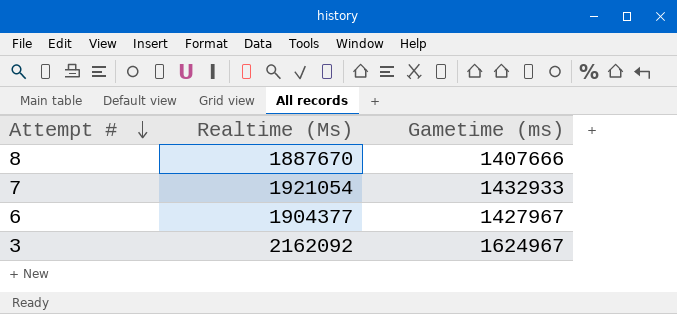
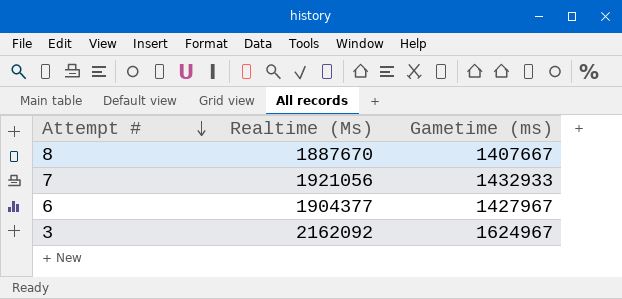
8 | Gametime (ms): 1407666 -> 1407667
7 | Realtime (Ms): 1921054 -> 1921056

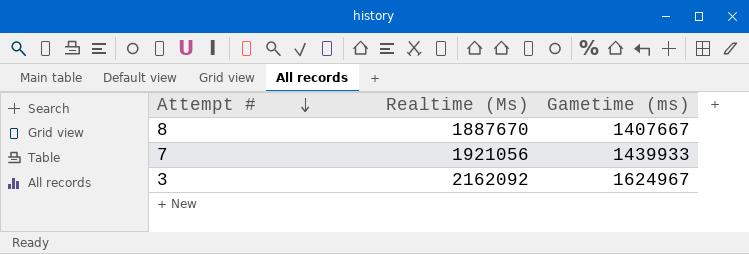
row 6: 1904377 | 1427967 -> none
7 | Gametime (ms): 1432933 -> 1439933

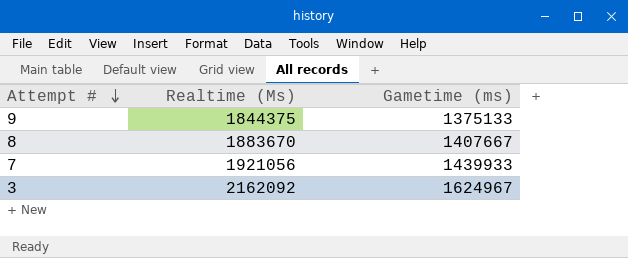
row 9: none -> 1844375 | 1375133
8 | Realtime (Ms): 1887670 -> 1883670

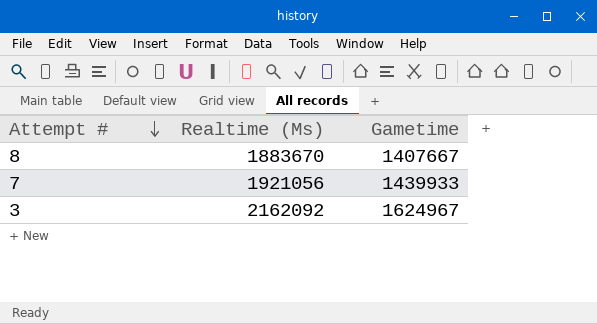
column name: Gametime (ms) -> Gametime
row 9: 1844375 | 1375133 -> none

